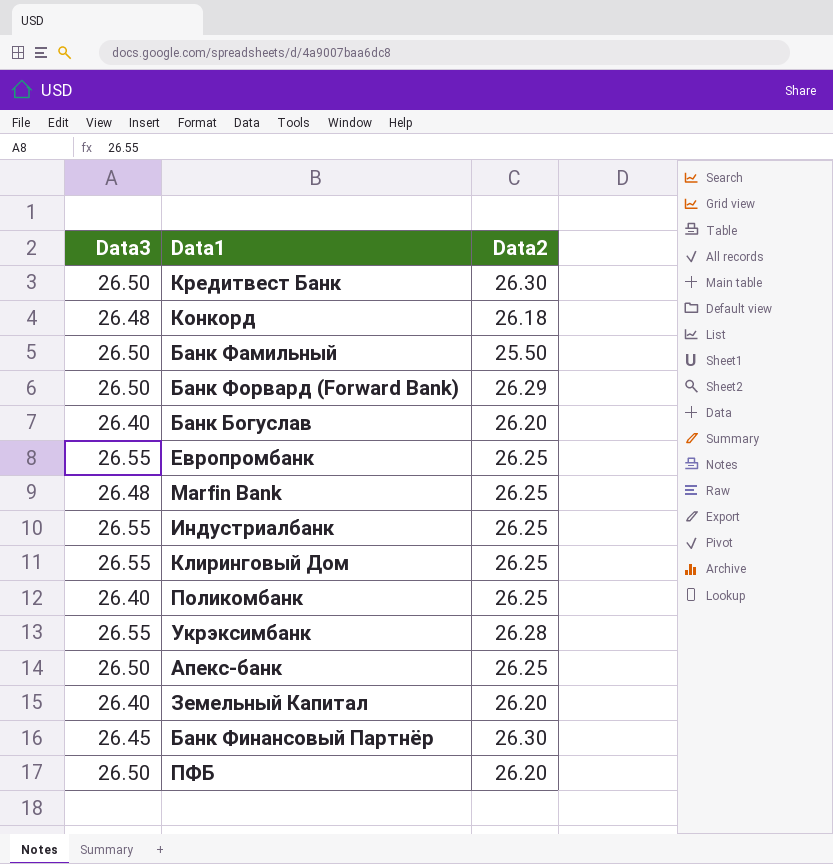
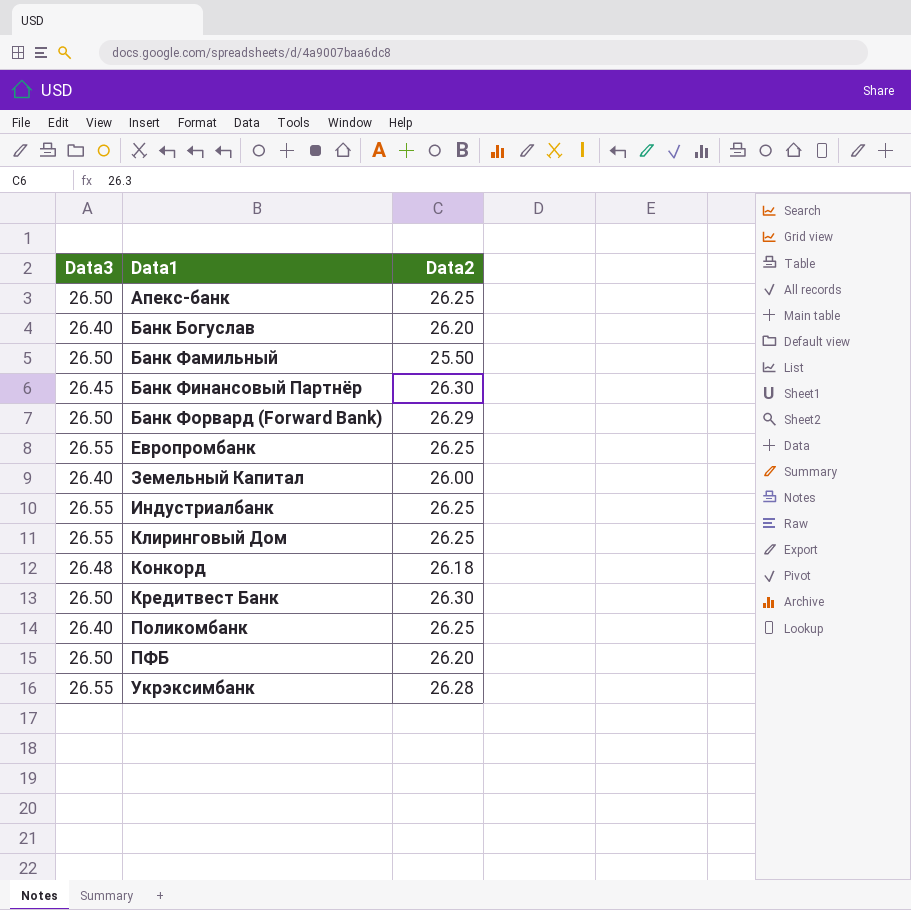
row order: none -> Data1 ascending
row Marfin Bank: 26.48 | 26.25 -> none
Земельный Капитал | Data2: 26.20 -> 26.00

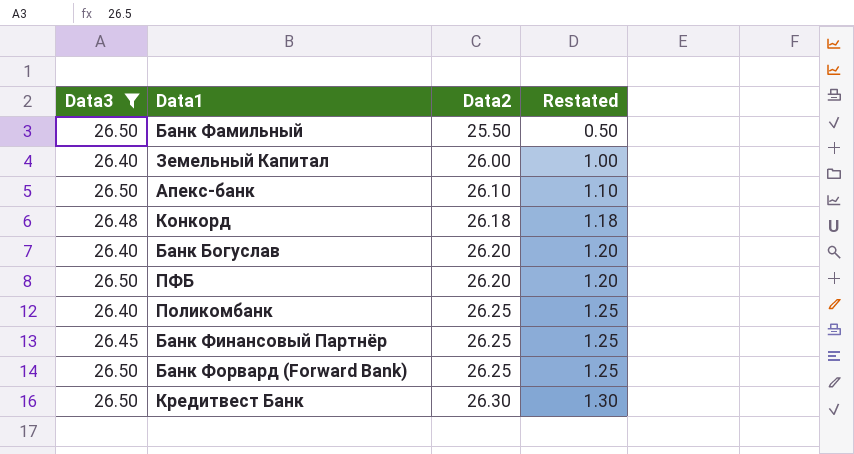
filter: none -> Data3 != 26.55
row order: Data1 ascending -> Data2 ascending
column Restated | formula: none -> [Data2] - 25
Апекс-банк | Data2: 26.25 -> 26.10
Банк Финансовый Партнёр | Data2: 26.30 -> 26.25
Банк Форвард (Forward Bank) | Data2: 26.29 -> 26.25

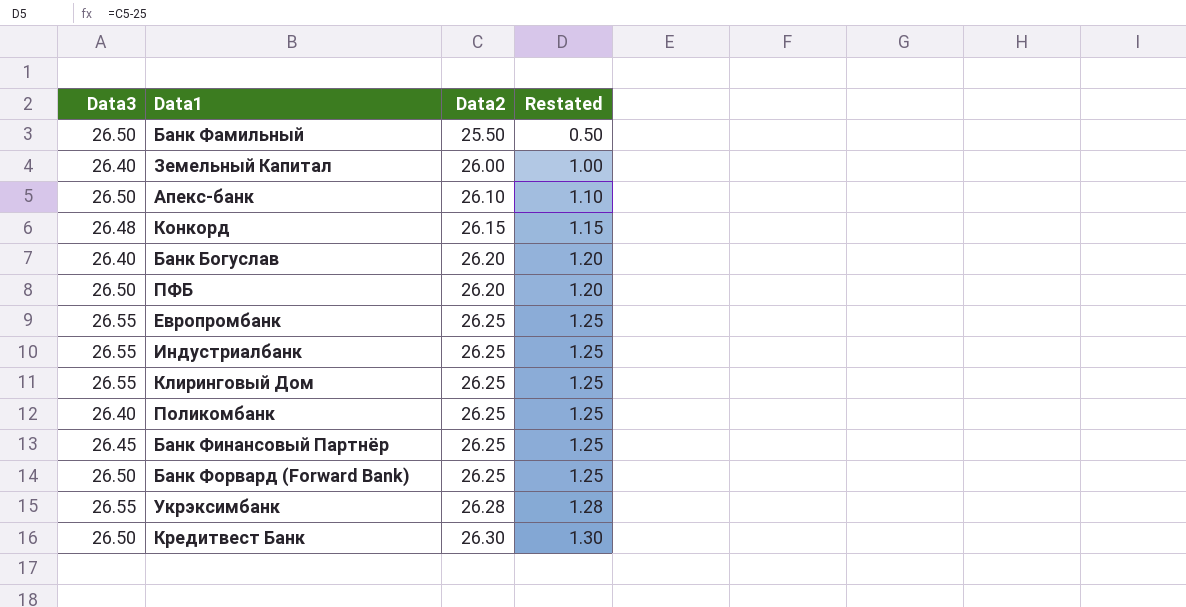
filter: Data3 != 26.55 -> none
Конкорд | Data2: 26.18 -> 26.15
Конкорд | Restated: 1.18 -> 1.15

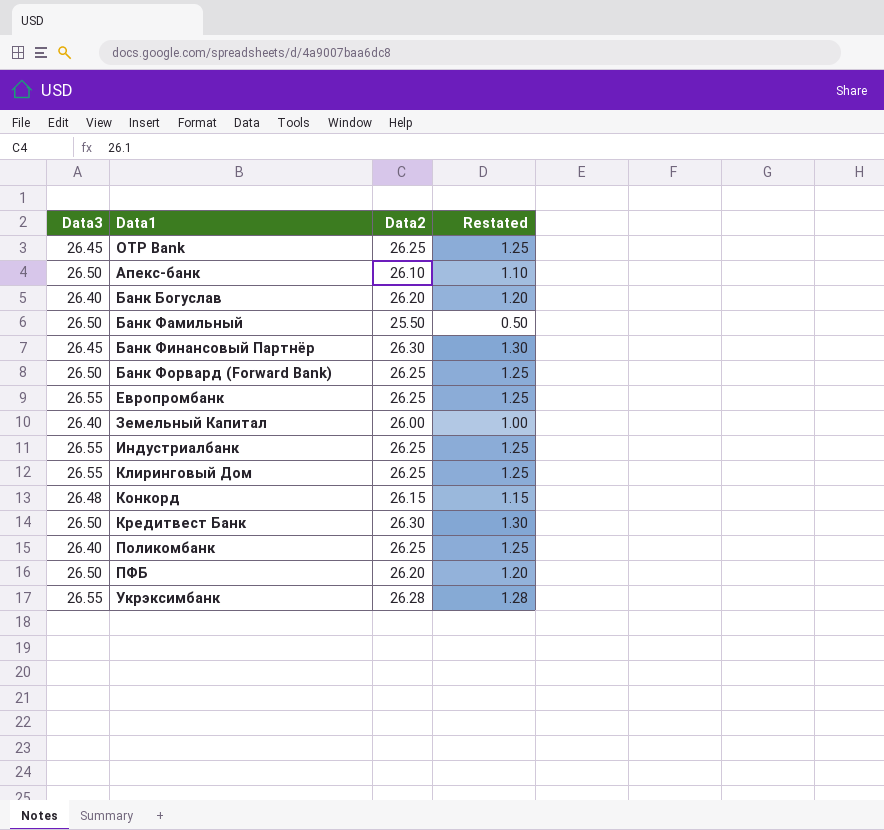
row order: Data2 ascending -> Data1 ascending
row OTP Bank: none -> 26.45 | 26.25 | 1.25
Банк Финансовый Партнёр | Data2: 26.25 -> 26.30
Банк Финансовый Партнёр | Restated: 1.25 -> 1.30

